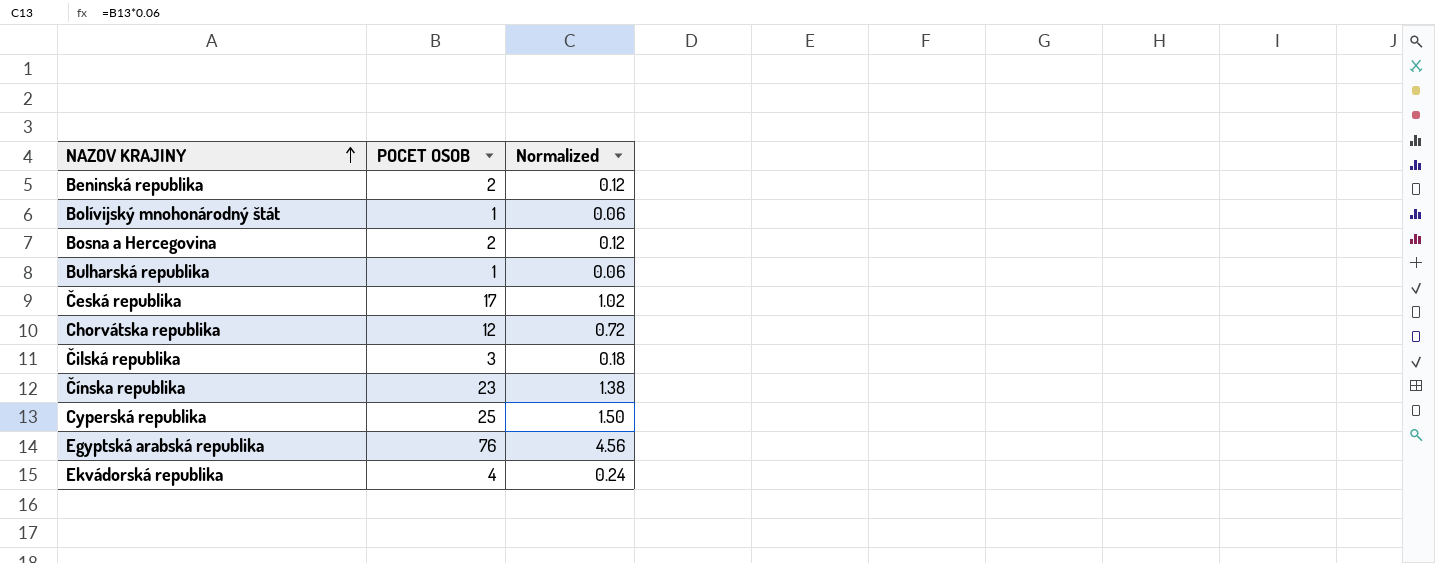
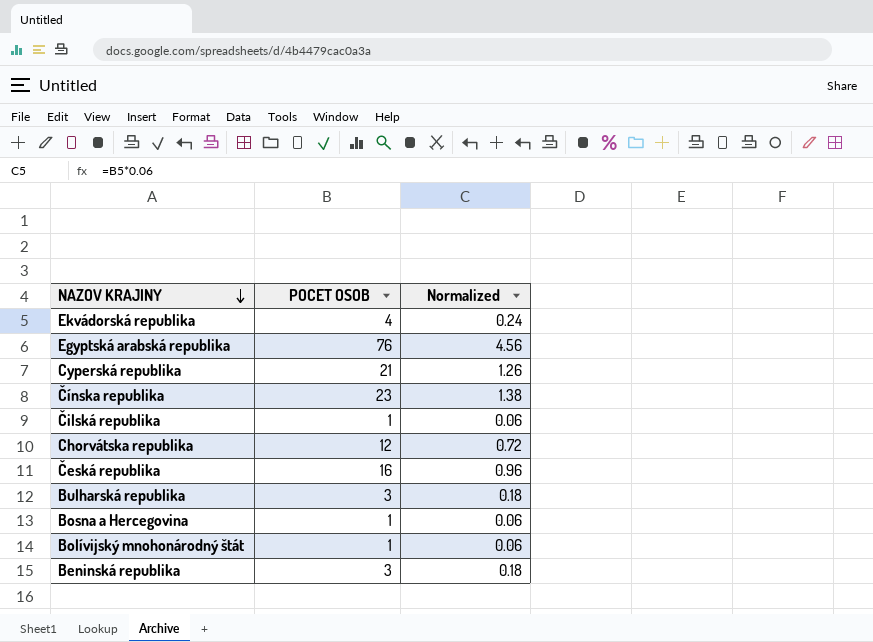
row order: NAZOV KRAJINY ascending -> NAZOV KRAJINY descending
Cyperská republika | POCET OSOB: 25 -> 21
Cyperská republika | Normalized: 1.50 -> 1.26
Čilská republika | POCET OSOB: 3 -> 1
Čilská republika | Normalized: 0.18 -> 0.06
Česká republika | POCET OSOB: 17 -> 16
Česká republika | Normalized: 1.02 -> 0.96
Bulharská republika | POCET OSOB: 1 -> 3
Bulharská republika | Normalized: 0.06 -> 0.18
Bosna a Hercegovina | POCET OSOB: 2 -> 1
Bosna a Hercegovina | Normalized: 0.12 -> 0.06
Beninská republika | POCET OSOB: 2 -> 3
Beninská republika | Normalized: 0.12 -> 0.18

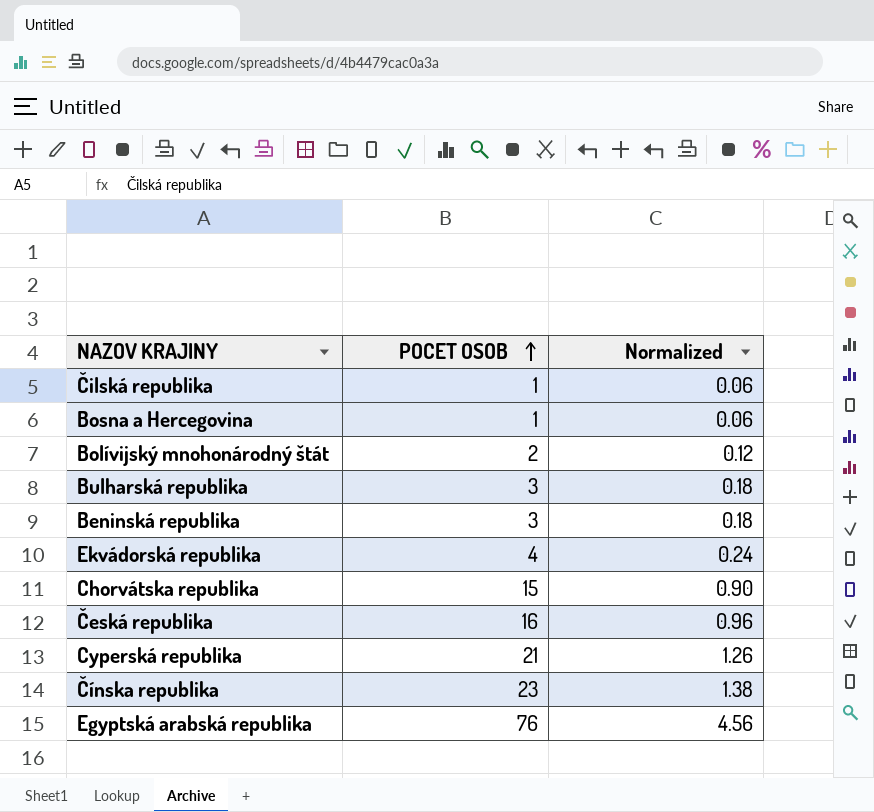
row order: NAZOV KRAJINY descending -> POCET OSOB ascending
Bolívijský mnohonárodný štát | POCET OSOB: 1 -> 2
Bolívijský mnohonárodný štát | Normalized: 0.06 -> 0.12
Chorvátska republika | POCET OSOB: 12 -> 15
Chorvátska republika | Normalized: 0.72 -> 0.90

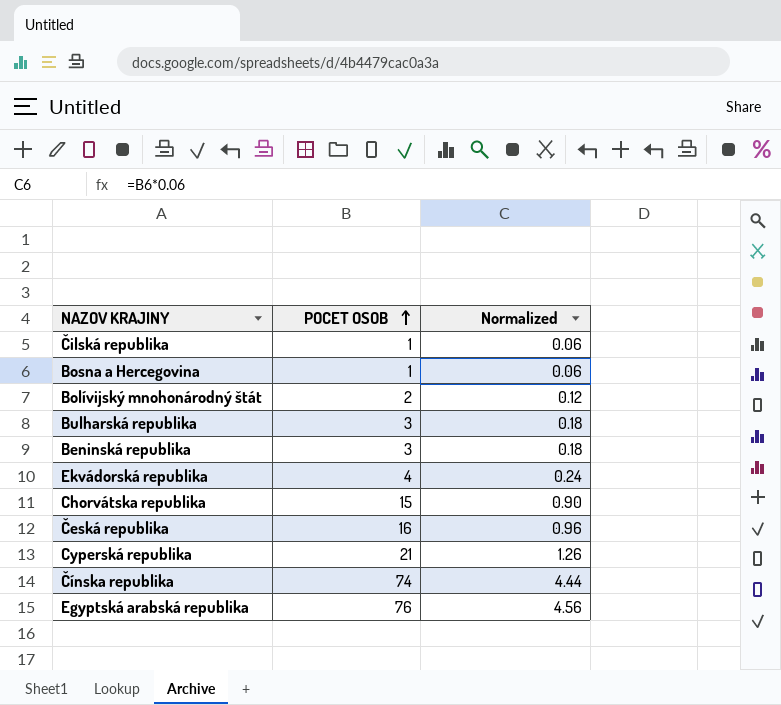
Čínska republika | POCET OSOB: 23 -> 74
Čínska republika | Normalized: 1.38 -> 4.44

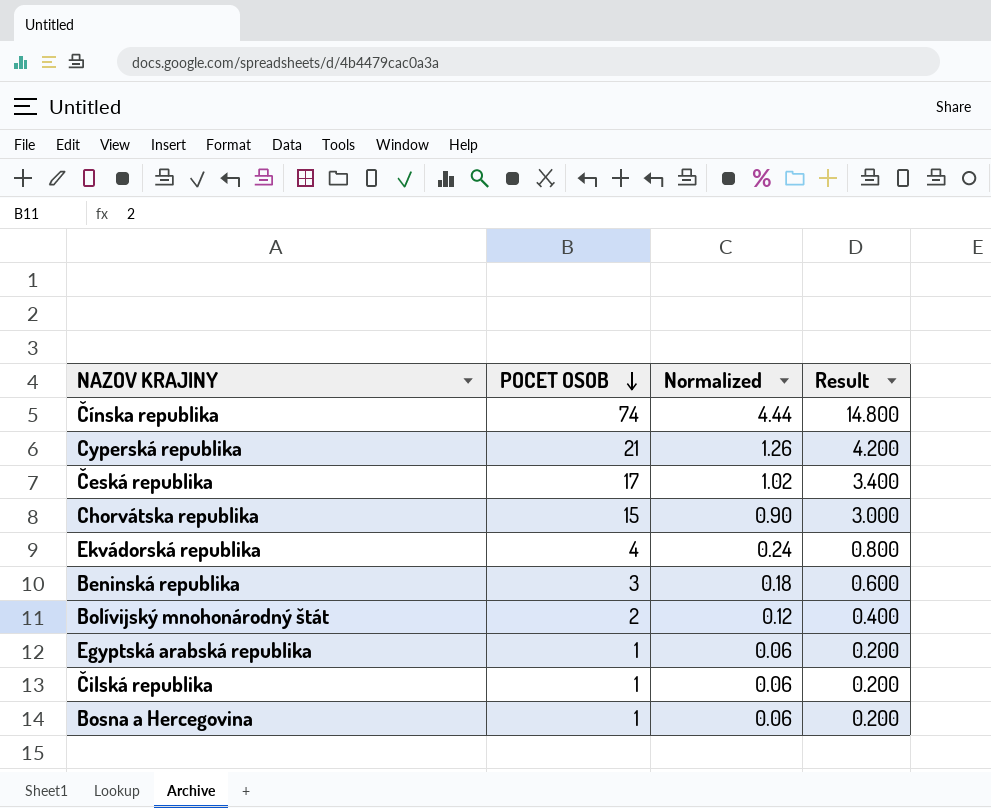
row order: POCET OSOB ascending -> POCET OSOB descending
column Result | formula: none -> [POCET OSOB] * 0.2
row Bulharská republika: 3 | 0.18 -> none
Česká republika | POCET OSOB: 16 -> 17
Česká republika | Normalized: 0.96 -> 1.02
Egyptská arabská republika | POCET OSOB: 76 -> 1
Egyptská arabská republika | Normalized: 4.56 -> 0.06

